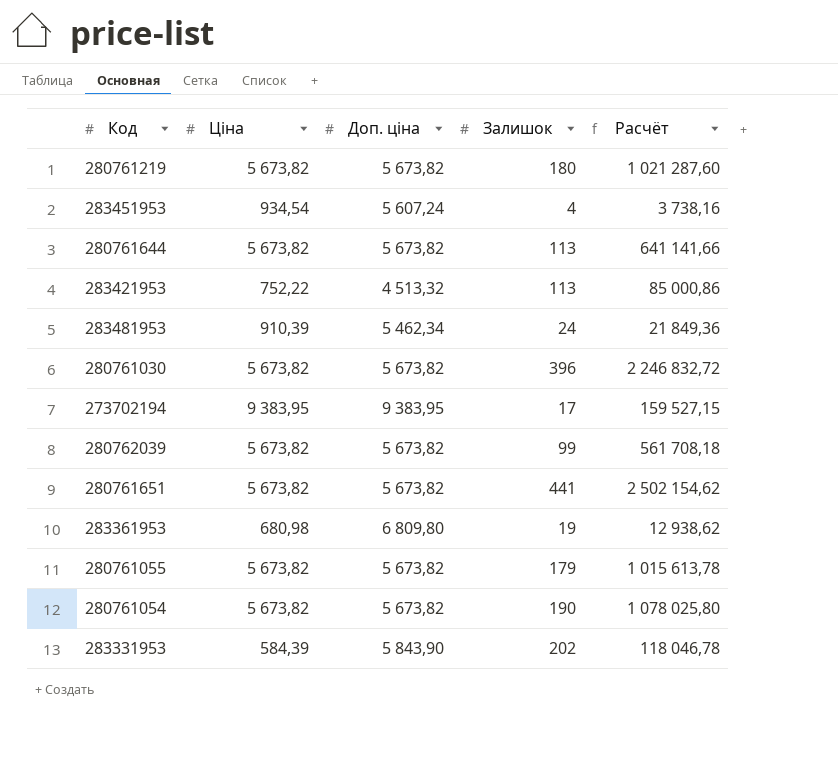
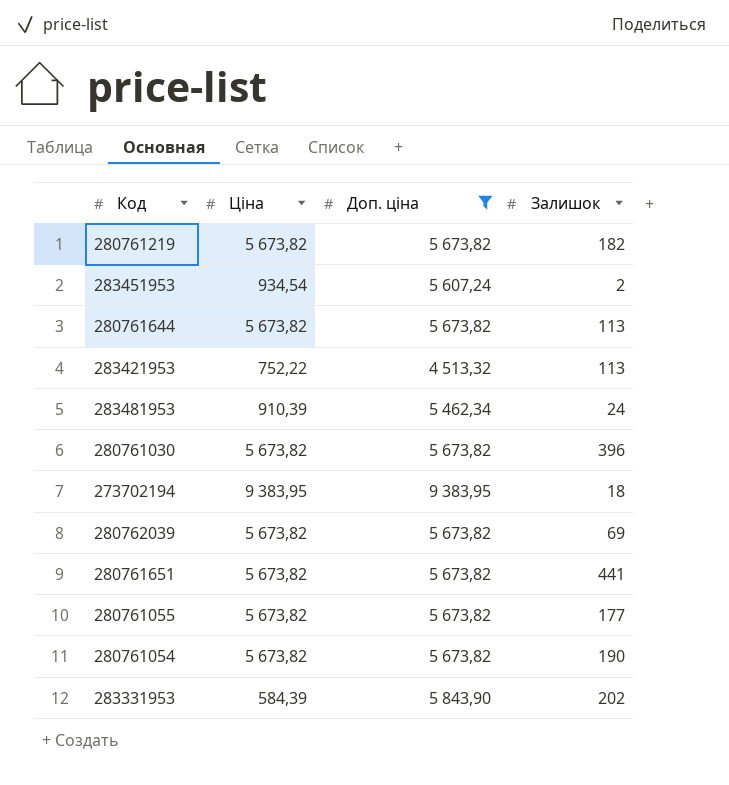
filter: none -> Доп. ціна != 6 809,80
column Расчёт | formula: [Ціна] * [Залишок] -> none
280761219 | Залишок: 180 -> 182
283451953 | Залишок: 4 -> 2
273702194 | Залишок: 17 -> 18
280762039 | Залишок: 99 -> 69
280761055 | Залишок: 179 -> 177

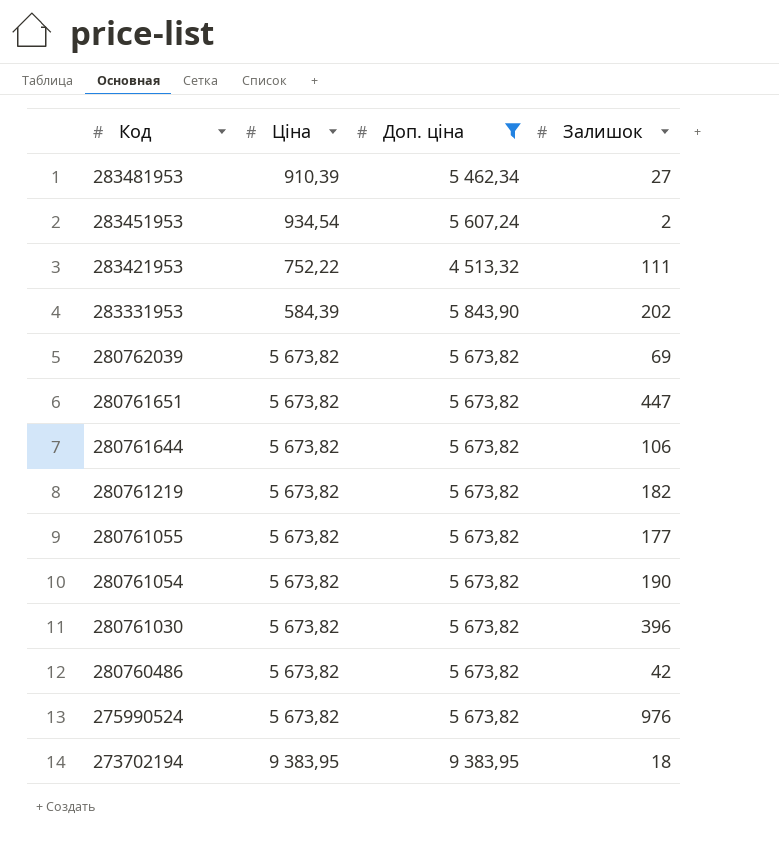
row order: none -> Код descending
283481953 | Залишок: 24 -> 27
283421953 | Залишок: 113 -> 111
280761651 | Залишок: 441 -> 447
280761644 | Залишок: 113 -> 106
row 280760486: none -> 5 673,82 | 5 673,82 | 42
row 275990524: none -> 5 673,82 | 5 673,82 | 976

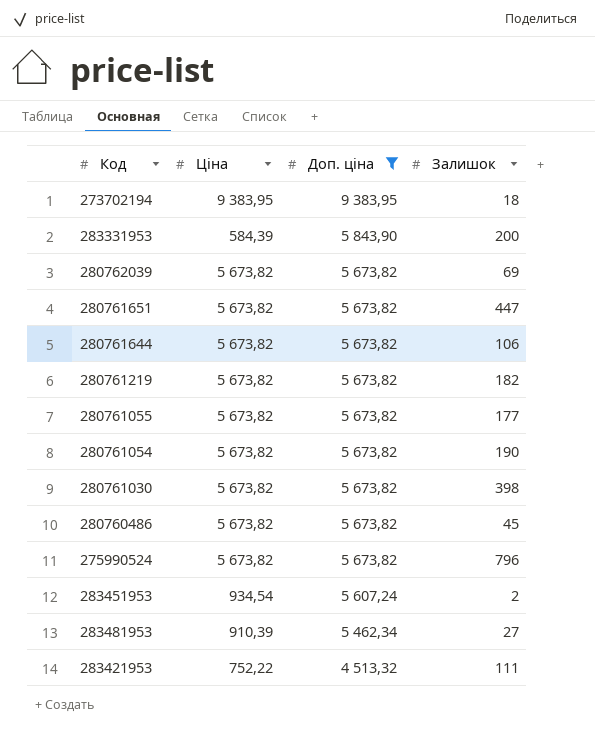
row order: Код descending -> Доп. ціна descending
283331953 | Залишок: 202 -> 200
280761030 | Залишок: 396 -> 398
280760486 | Залишок: 42 -> 45
275990524 | Залишок: 976 -> 796

